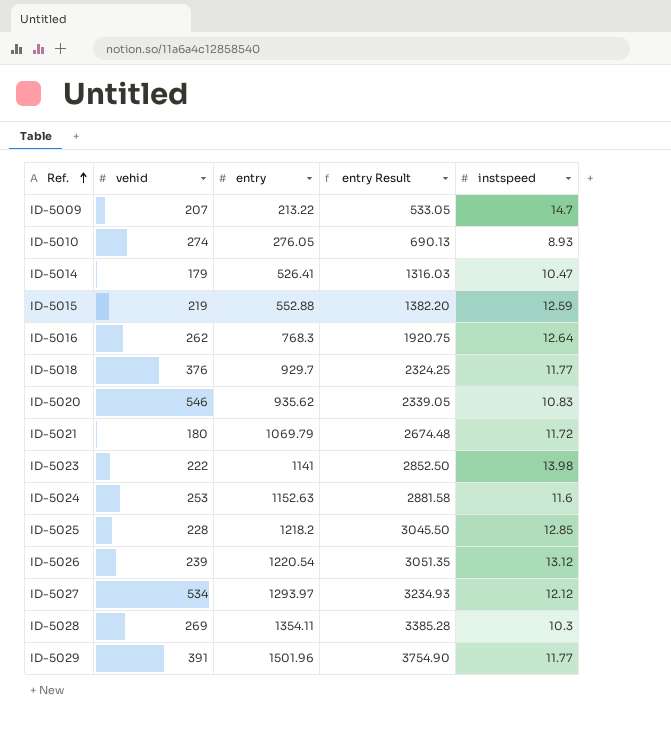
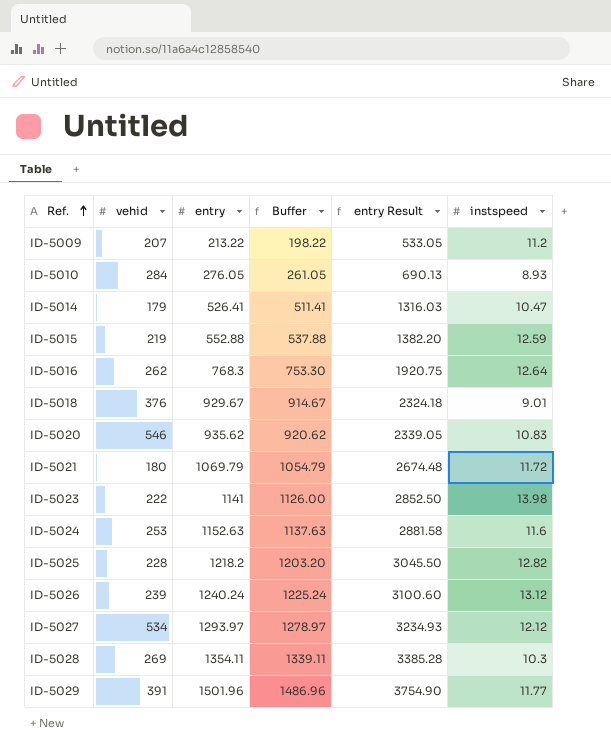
column Buffer | formula: none -> [entry] - 15
ID-5009 | instspeed: 14.7 -> 11.2
ID-5010 | vehid: 274 -> 284
ID-5018 | entry: 929.7 -> 929.67
ID-5018 | entry Result: 2324.25 -> 2324.18
ID-5018 | instspeed: 11.77 -> 9.01
ID-5025 | instspeed: 12.85 -> 12.82
ID-5026 | entry: 1220.54 -> 1240.24
ID-5026 | entry Result: 3051.35 -> 3100.60

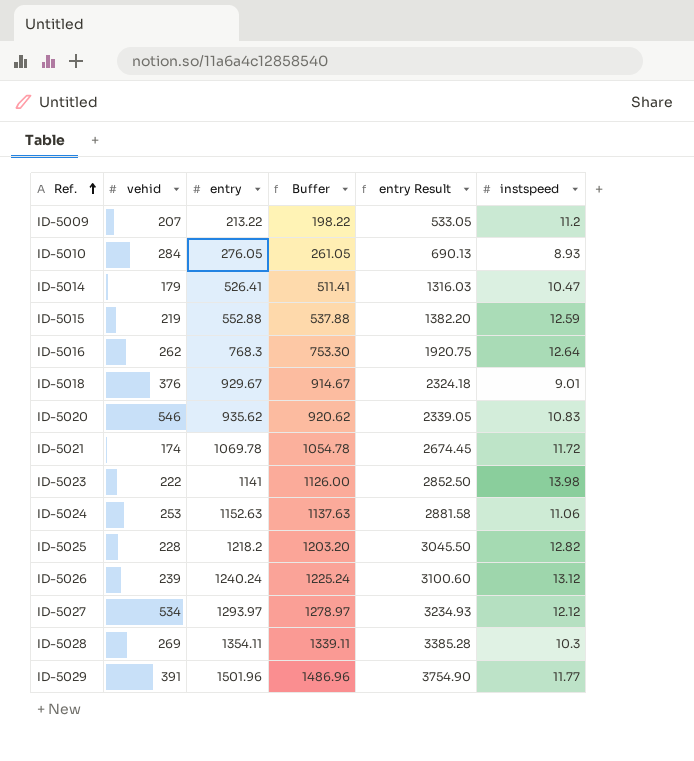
ID-5021 | vehid: 180 -> 174
ID-5021 | entry: 1069.79 -> 1069.78
ID-5021 | Buffer: 1054.79 -> 1054.78
ID-5021 | entry Result: 2674.48 -> 2674.45
ID-5024 | instspeed: 11.6 -> 11.06

